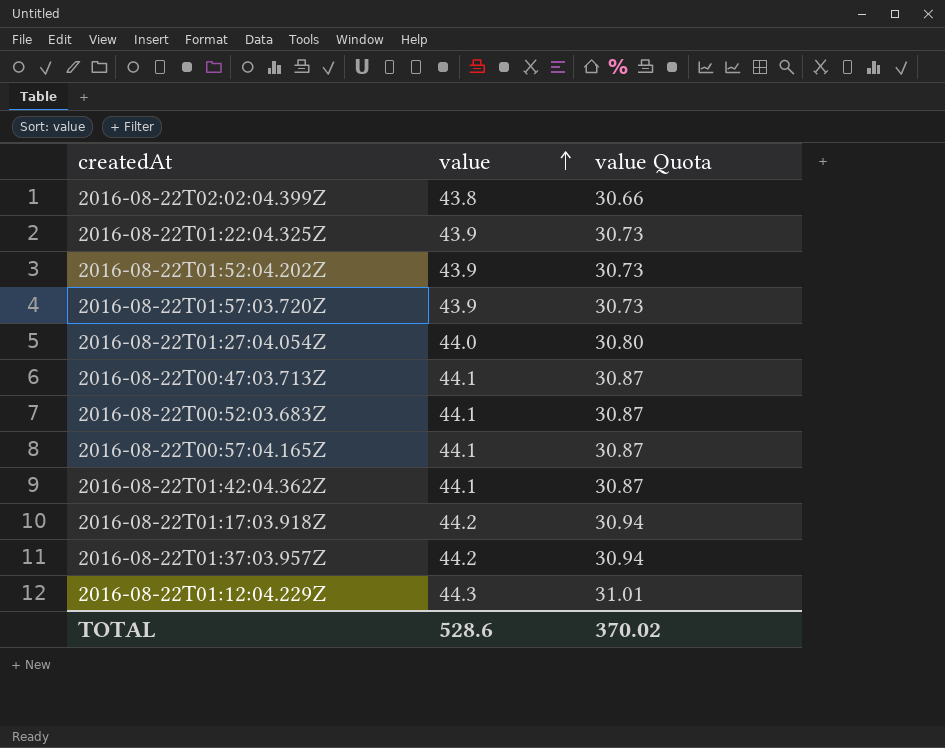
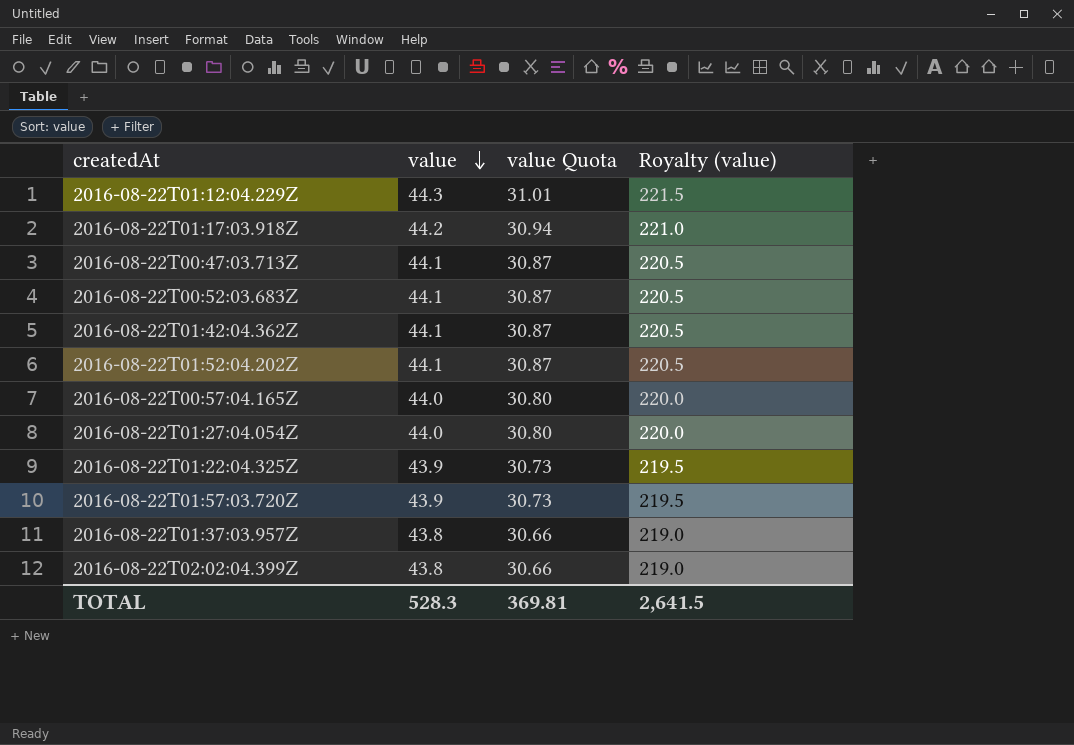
row order: value ascending -> value descending
column Royalty (value) | formula: none -> [value] * 5
2016-08-22T01:52:04.202Z | value: 43.9 -> 44.1
2016-08-22T01:52:04.202Z | value Quota: 30.73 -> 30.87
2016-08-22T00:57:04.165Z | value: 44.1 -> 44.0
2016-08-22T00:57:04.165Z | value Quota: 30.87 -> 30.80
2016-08-22T01:37:03.957Z | value: 44.2 -> 43.8
2016-08-22T01:37:03.957Z | value Quota: 30.94 -> 30.66
TOTAL | value: 528.6 -> 528.3
TOTAL | value Quota: 370.02 -> 369.81

